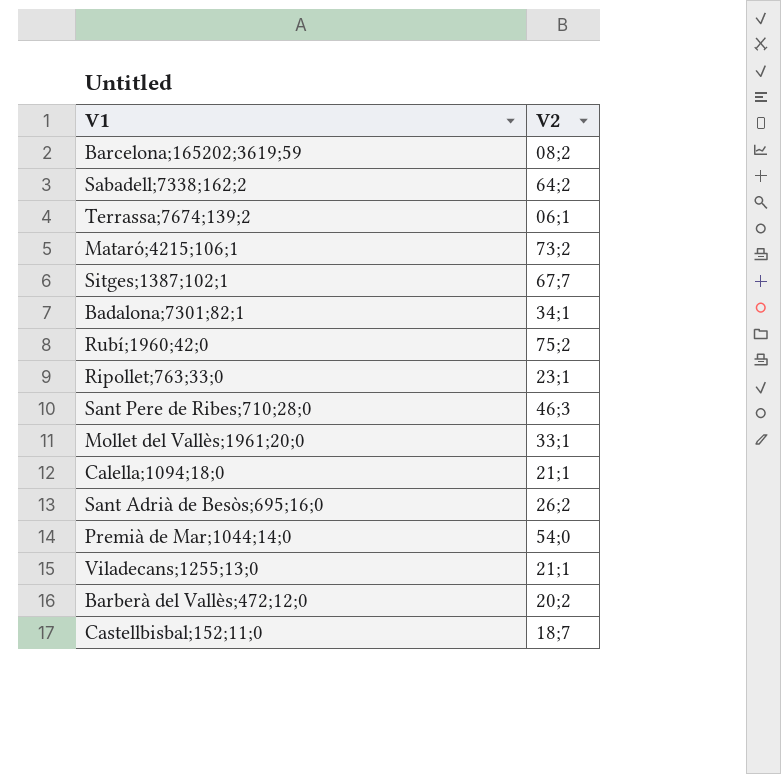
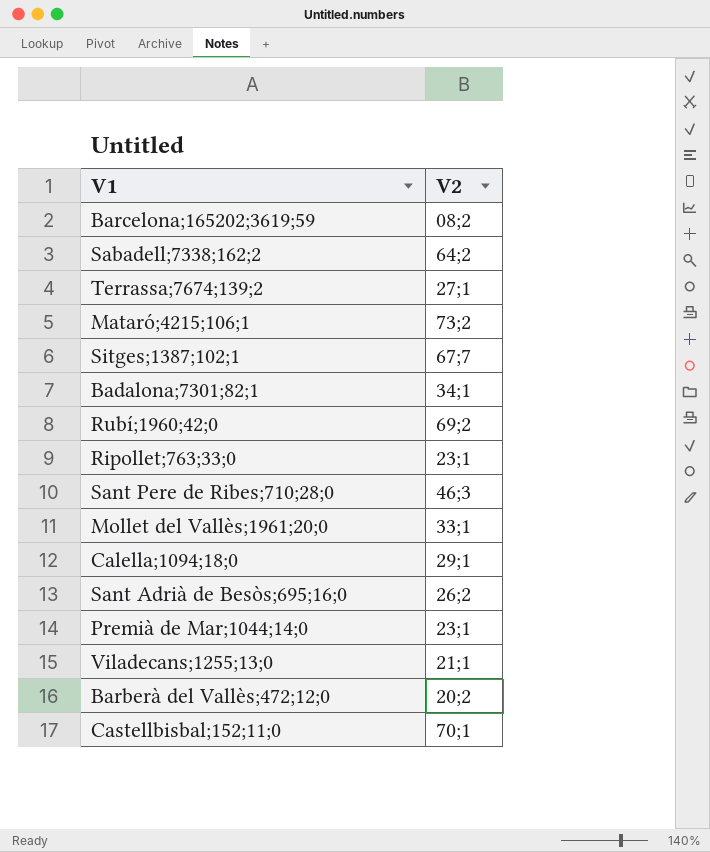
Terrassa;7674;139;2 | V2: 06;1 -> 27;1
Rubí;1960;42;0 | V2: 75;2 -> 69;2
Calella;1094;18;0 | V2: 21;1 -> 29;1
Premià de Mar;1044;14;0 | V2: 54;0 -> 23;1
Castellbisbal;152;11;0 | V2: 18;7 -> 70;1

